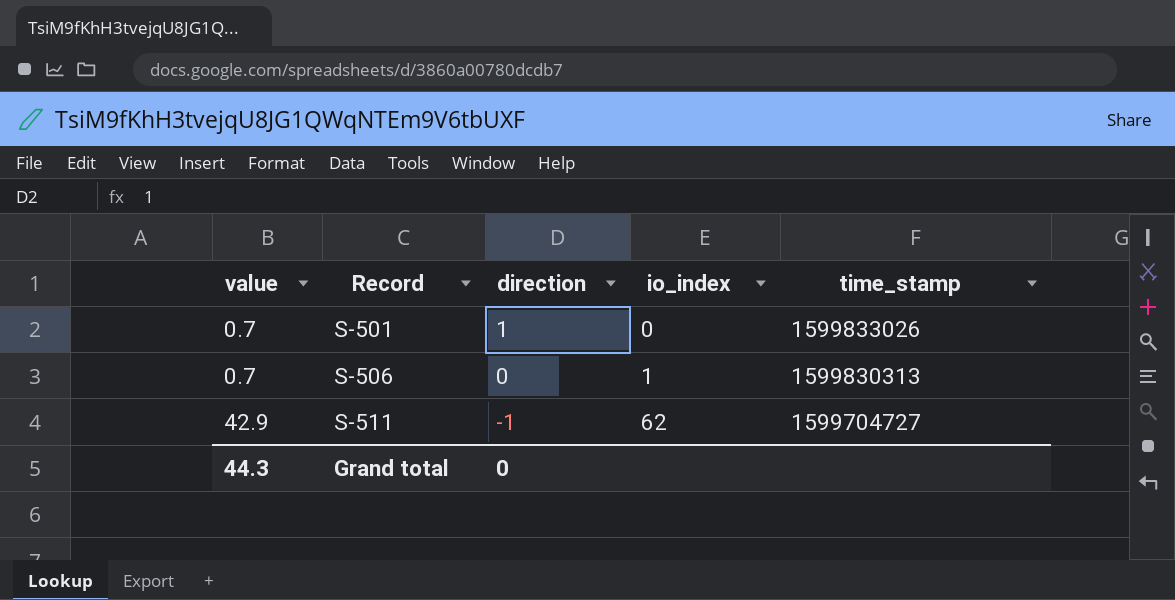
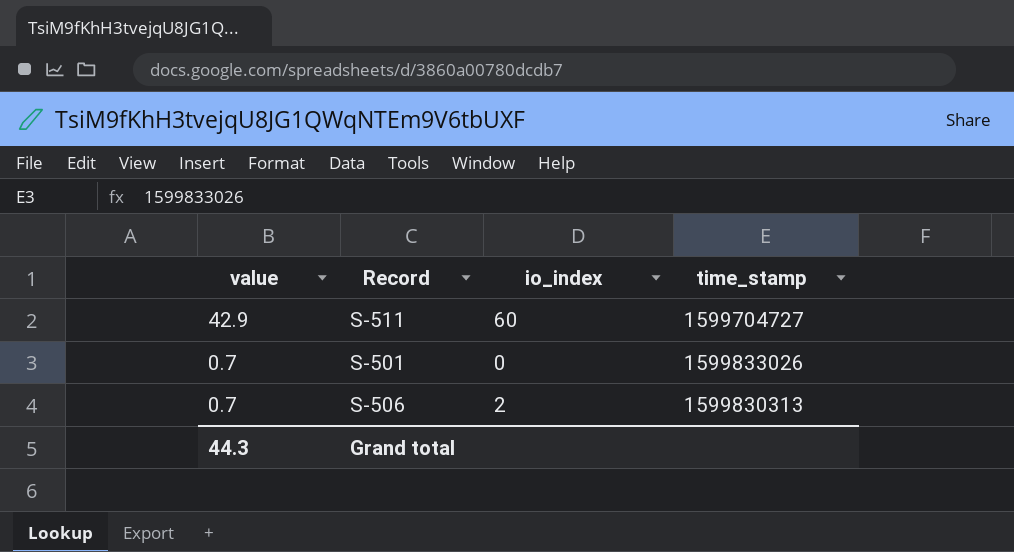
row order: value ascending -> value descending
column direction | position: 3 -> none
S-511 | io_index: 62 -> 60
S-506 | io_index: 1 -> 2

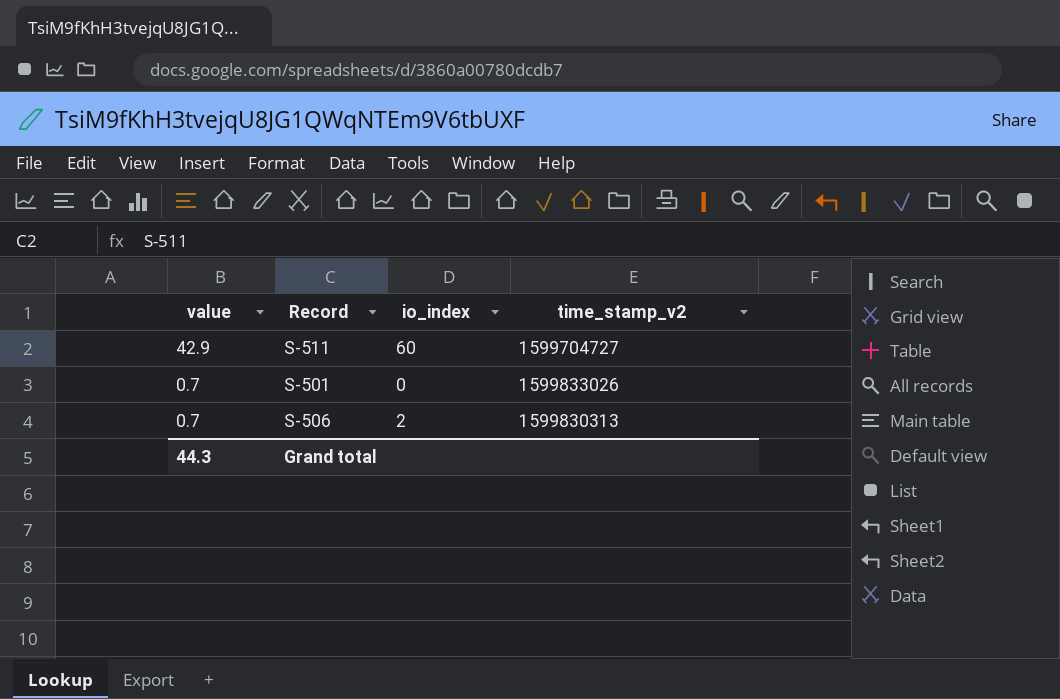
column name: time_stamp -> time_stamp_v2

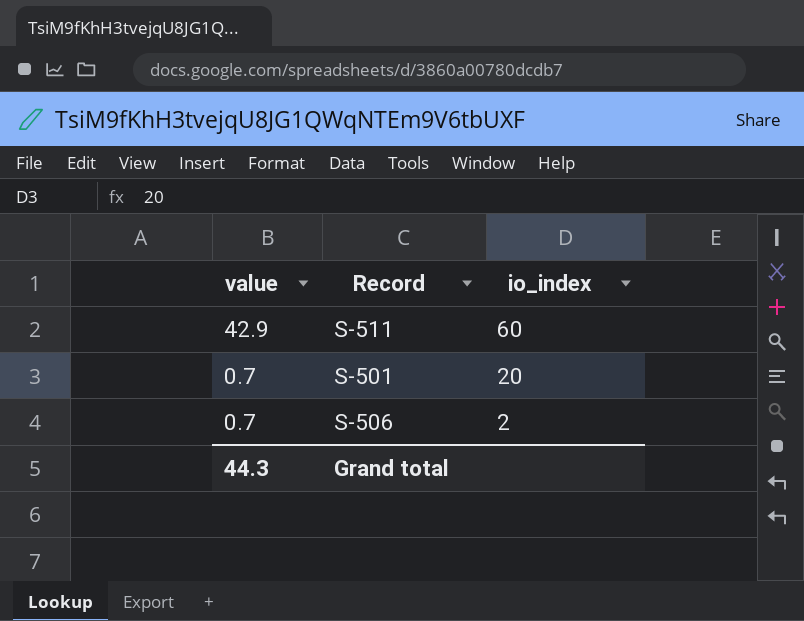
column time_stamp_v2 | position: 4 -> none
S-501 | io_index: 0 -> 20

